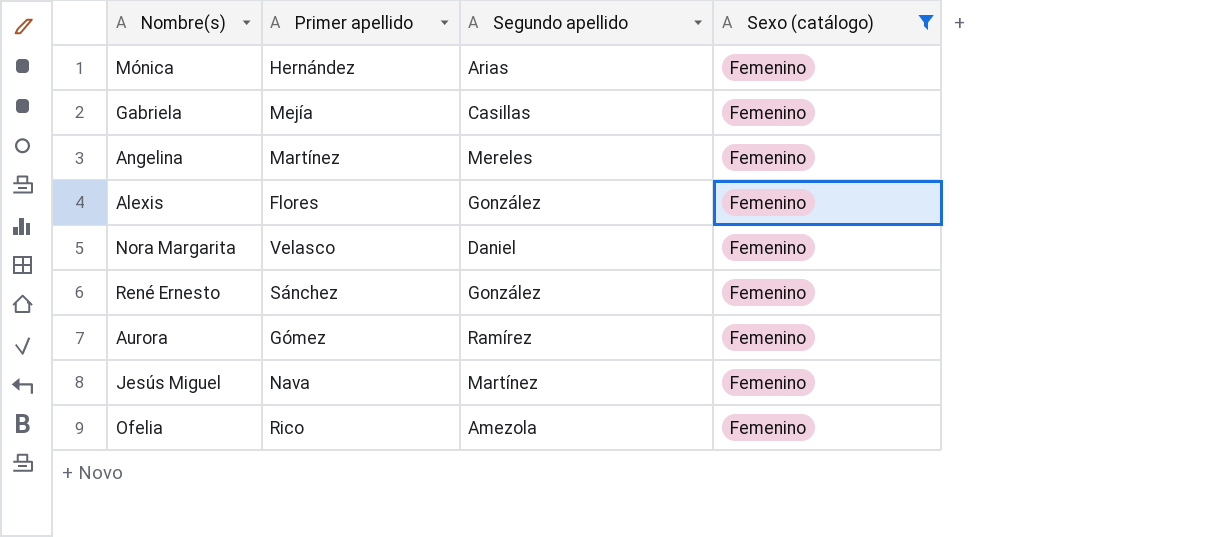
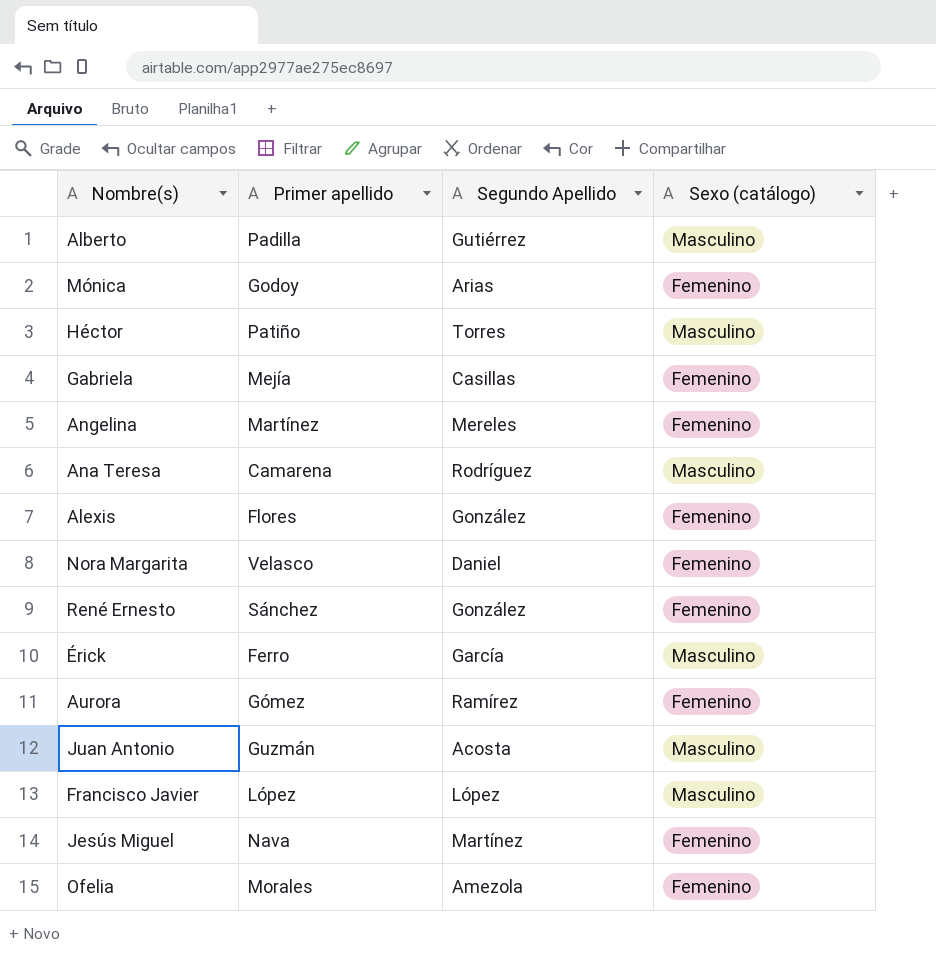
filter: Sexo (catálogo) = Femenino -> none
column name: Segundo apellido -> Segundo Apellido
Mónica | Primer apellido: Hernández -> Godoy
Ofelia | Primer apellido: Rico -> Morales

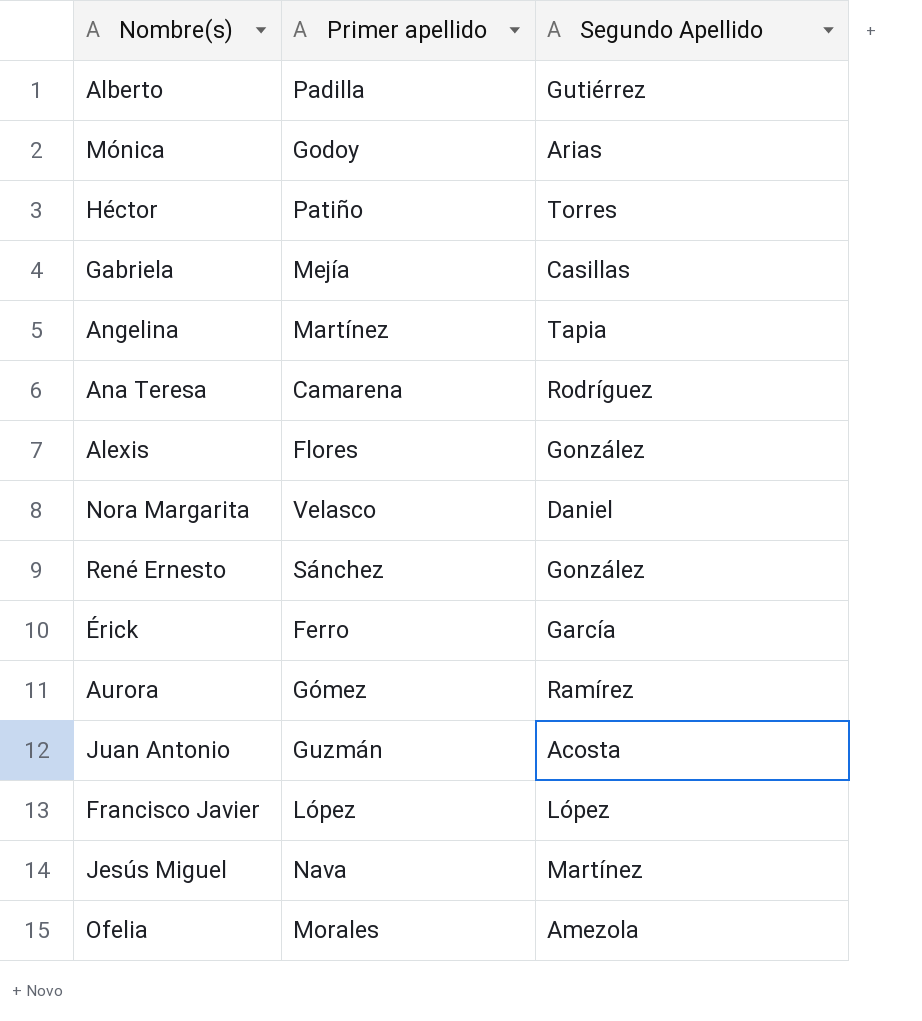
column Sexo (catálogo) | position: 4 -> none
Angelina | Segundo Apellido: Mereles -> Tapia

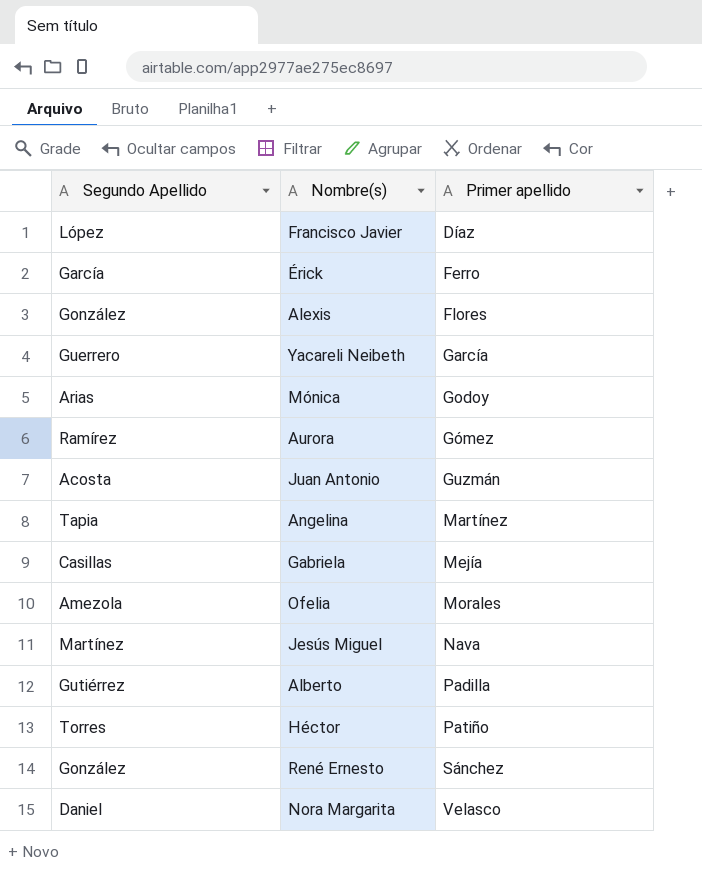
row order: none -> Primer apellido ascending
column Segundo Apellido | position: 3 -> 1
row Ana Teresa: Camarena | Rodríguez -> none
Francisco Javier | Primer apellido: López -> Díaz
row Yacareli Neibeth: none -> Guerrero | García

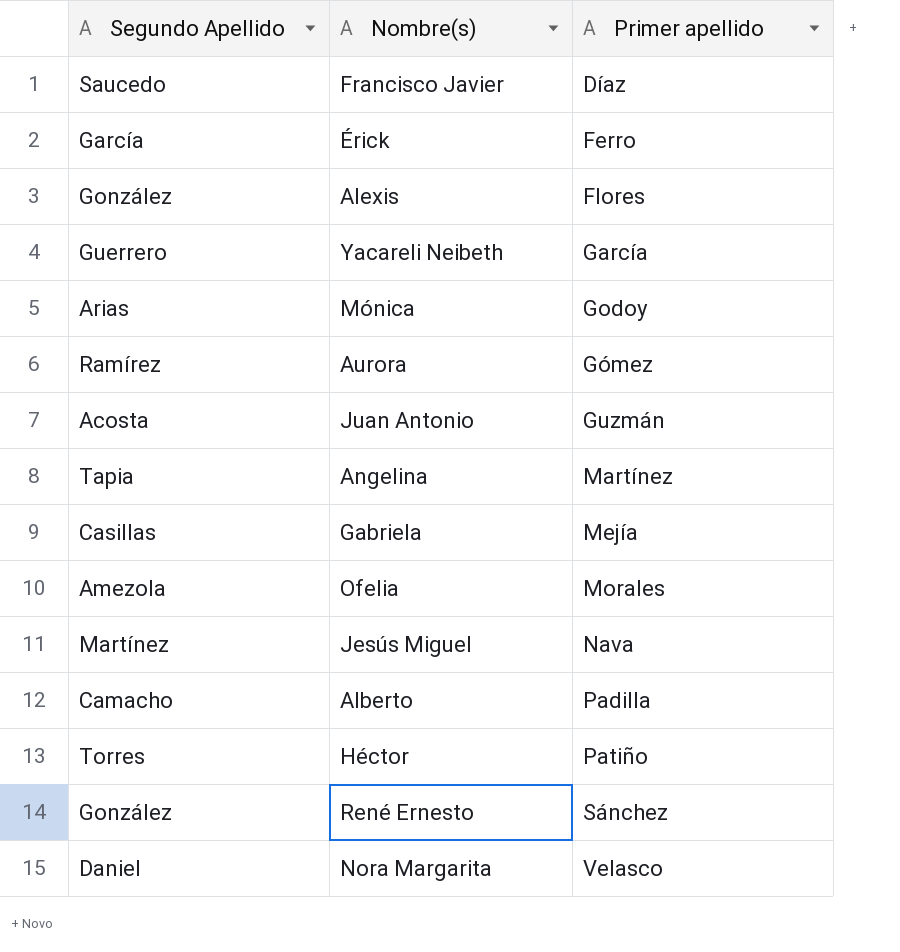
Francisco Javier | Segundo Apellido: López -> Saucedo
Alberto | Segundo Apellido: Gutiérrez -> Camacho

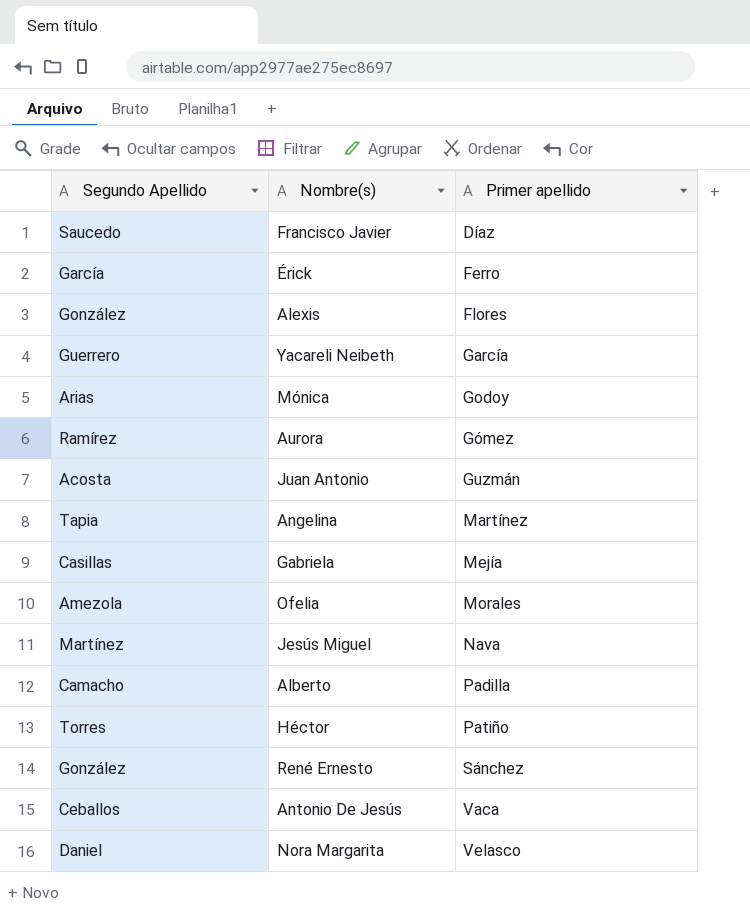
row Antonio De Jesús: none -> Ceballos | Vaca

